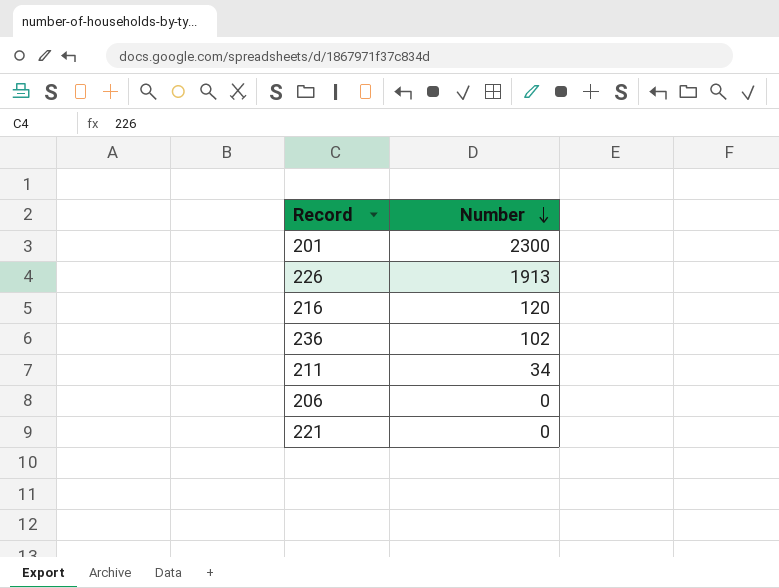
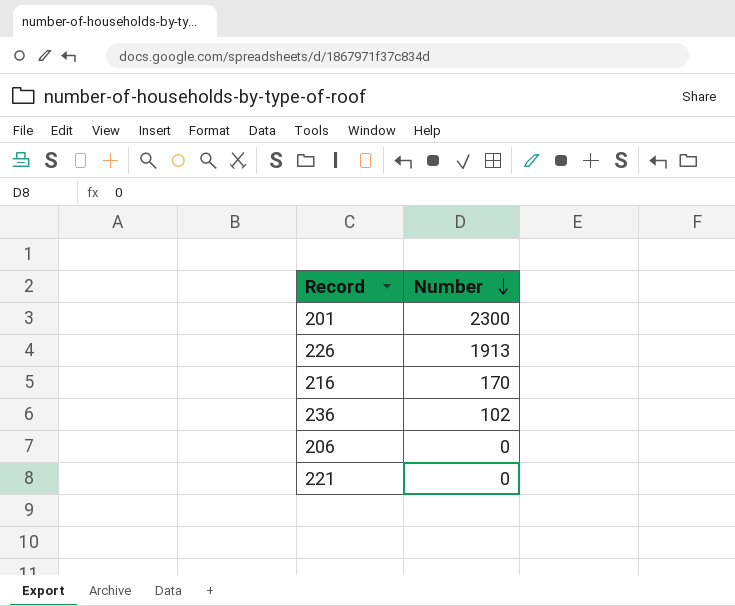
row 211: 34 -> none
216 | Number: 120 -> 170

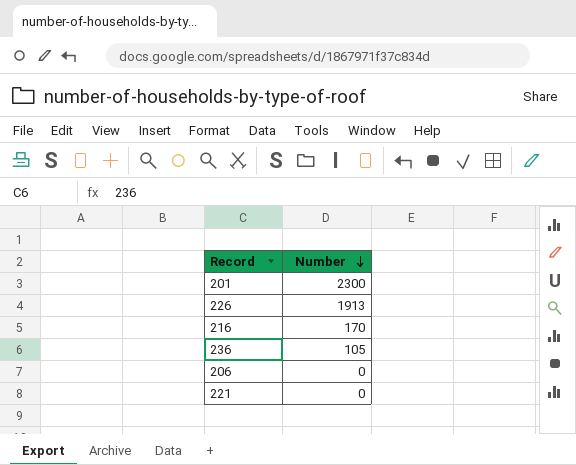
236 | Number: 102 -> 105

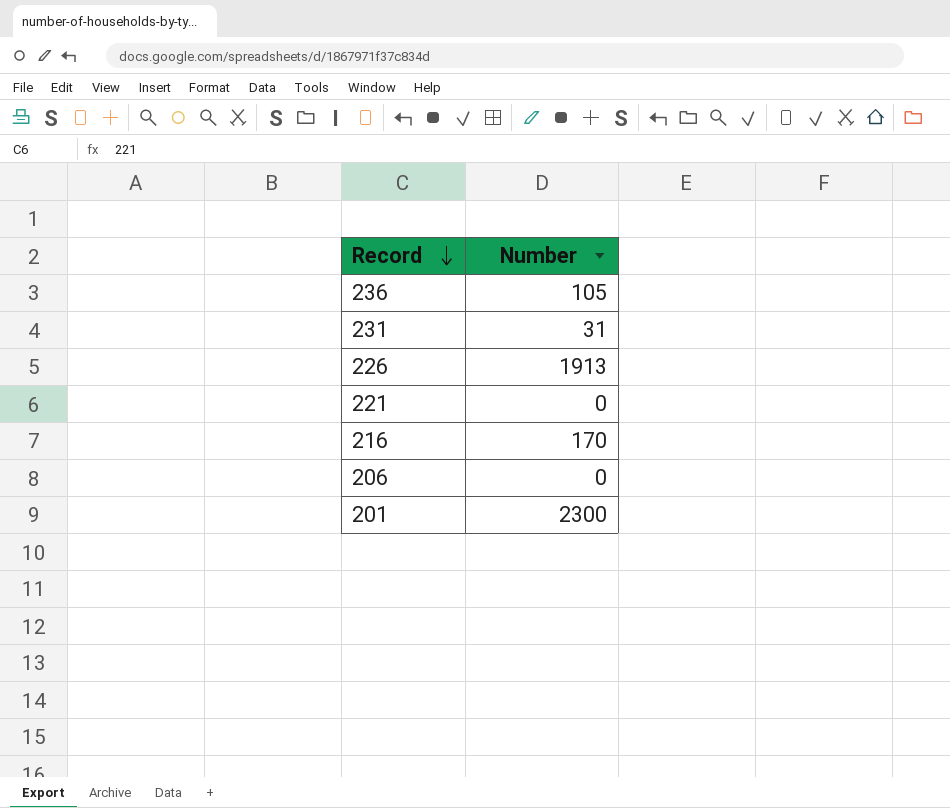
row order: Number descending -> Record descending
row 231: none -> 31

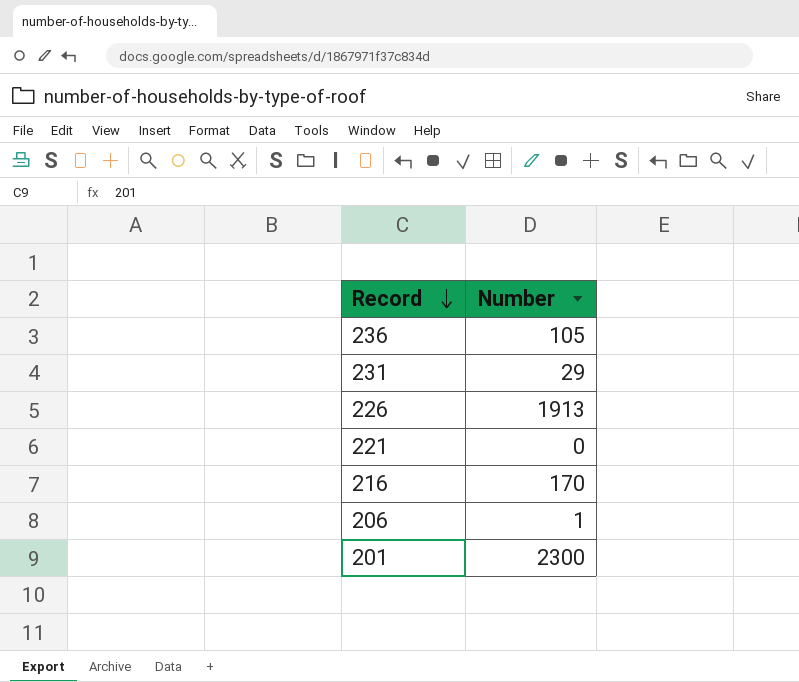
231 | Number: 31 -> 29
206 | Number: 0 -> 1

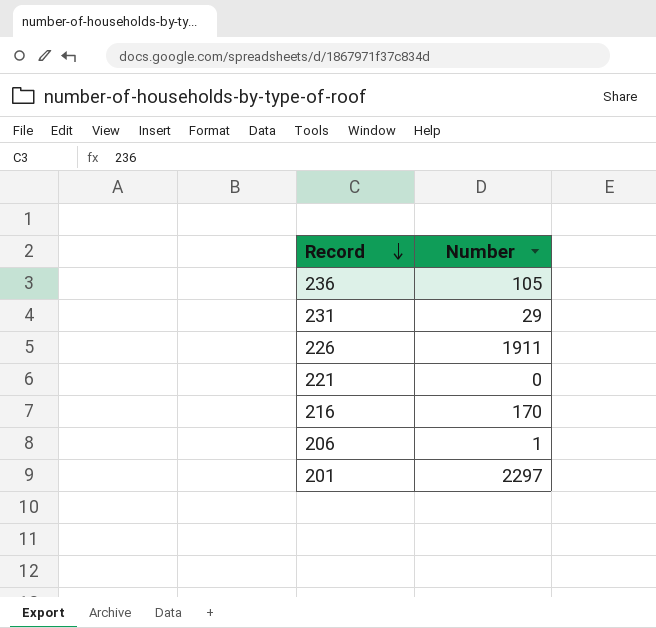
226 | Number: 1913 -> 1911
201 | Number: 2300 -> 2297

